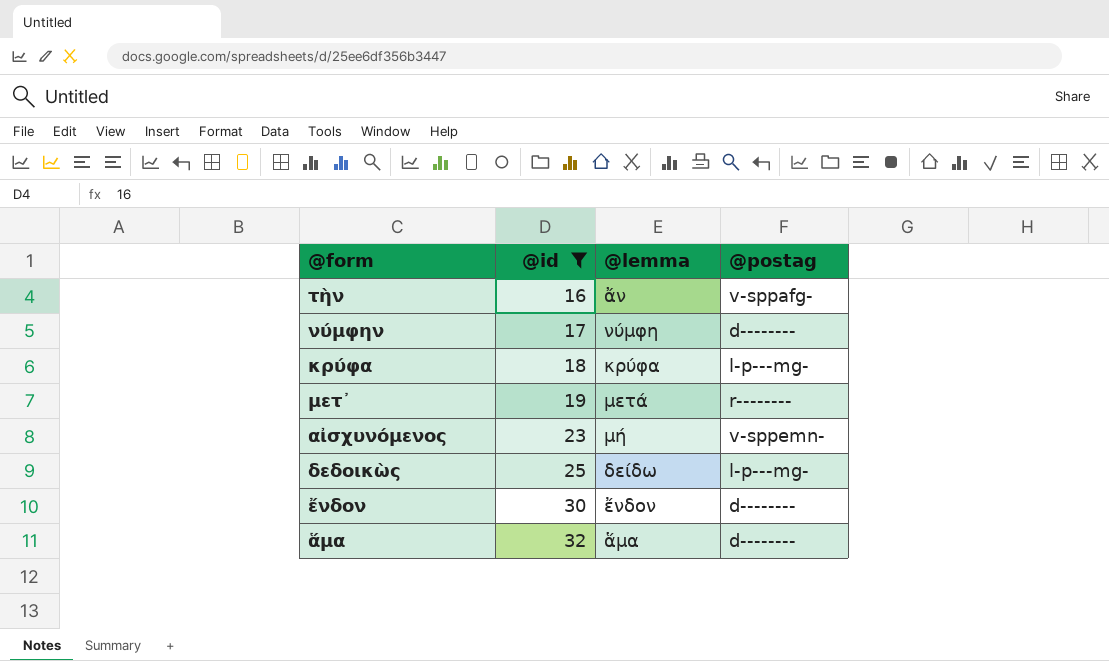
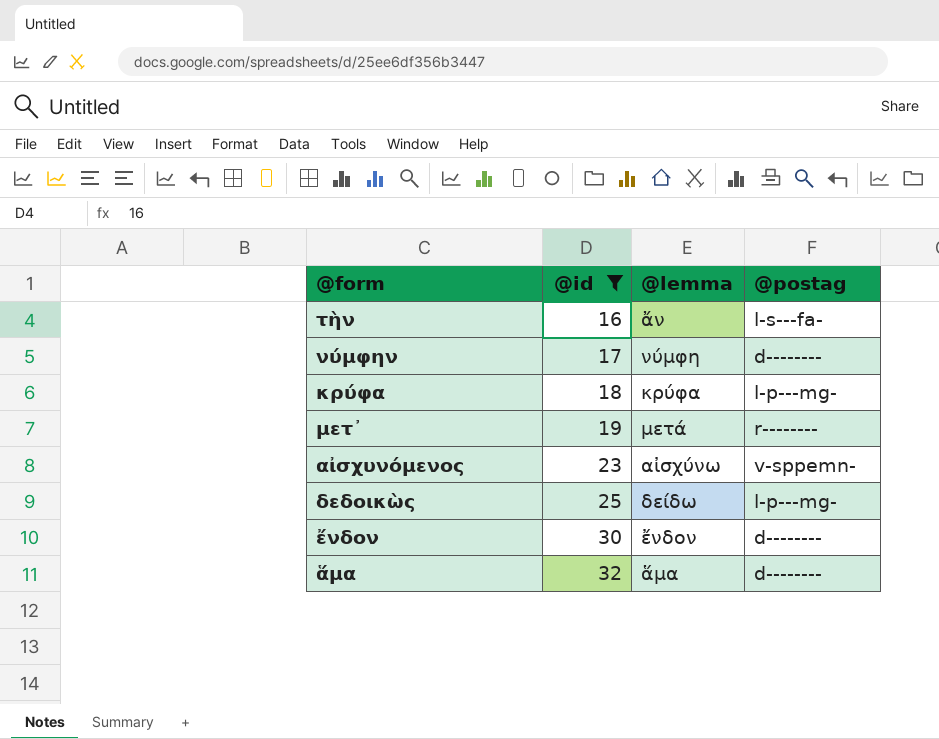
τὴν | @postag: v-sppafg- -> l-s---fa-
αἰσχυνόμενος | @lemma: μή -> αἰσχύνω

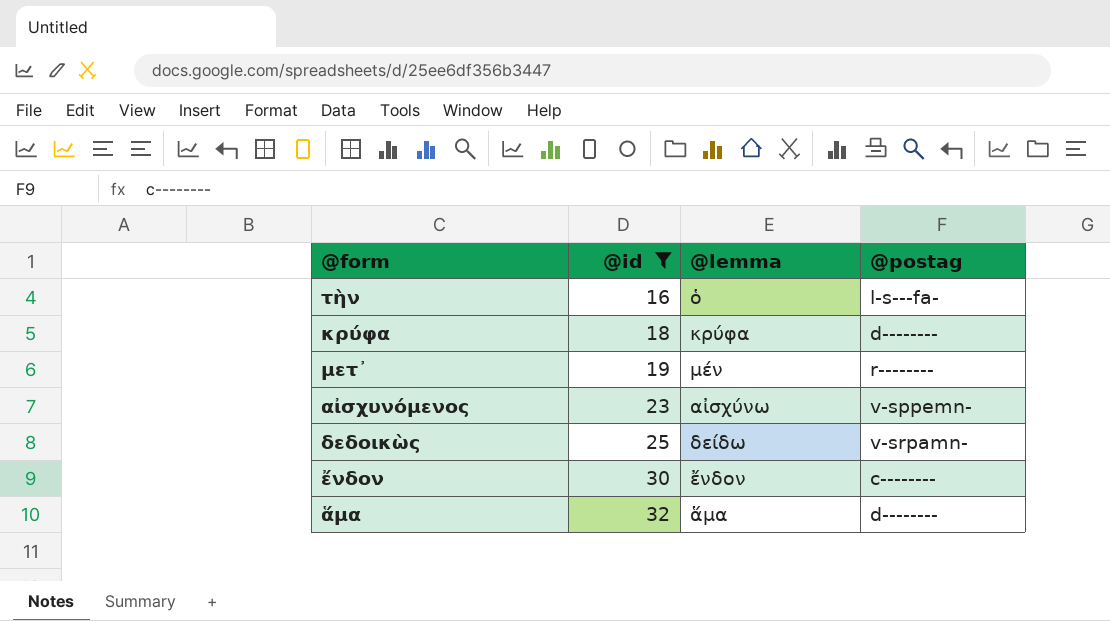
row νύμφην: 17 | νύμφη | d-------- -> none
τὴν | @lemma: ἄν -> ὁ
κρύφα | @postag: l-p---mg- -> d--------
μετ᾽ | @lemma: μετά -> μέν
δεδοικὼς | @postag: l-p---mg- -> v-srpamn-
ἔνδον | @postag: d-------- -> c--------

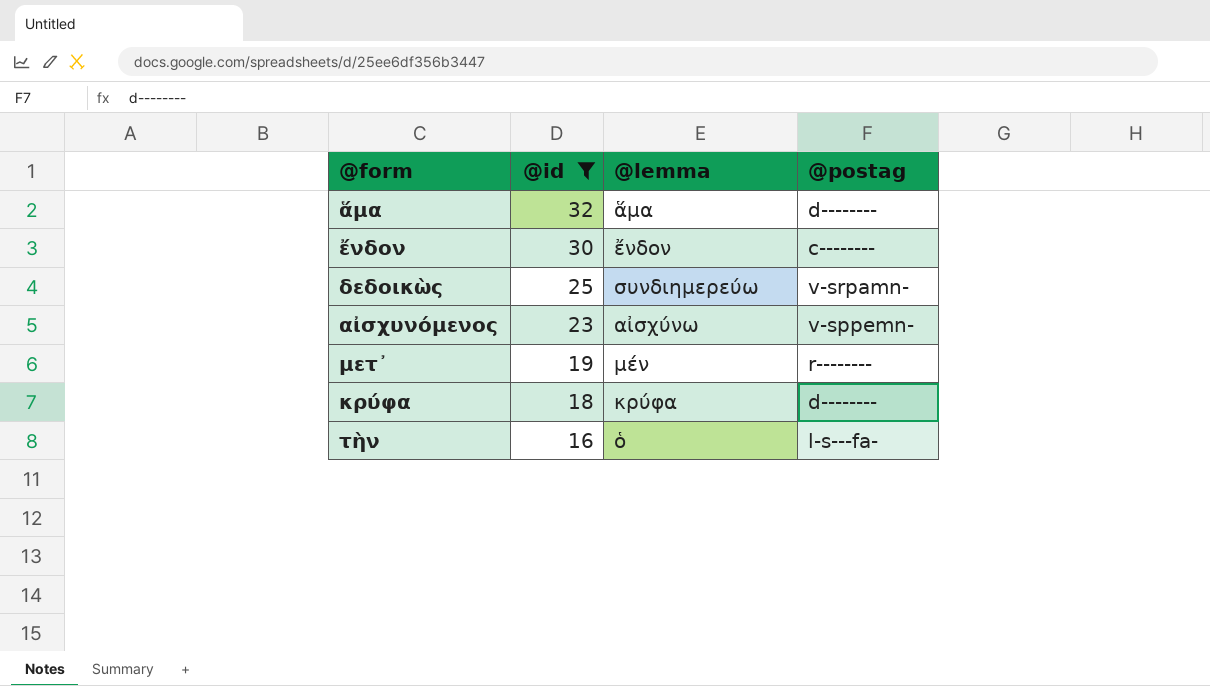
row order: @id ascending -> @id descending
δεδοικὼς | @lemma: δείδω -> συνδιημερεύω

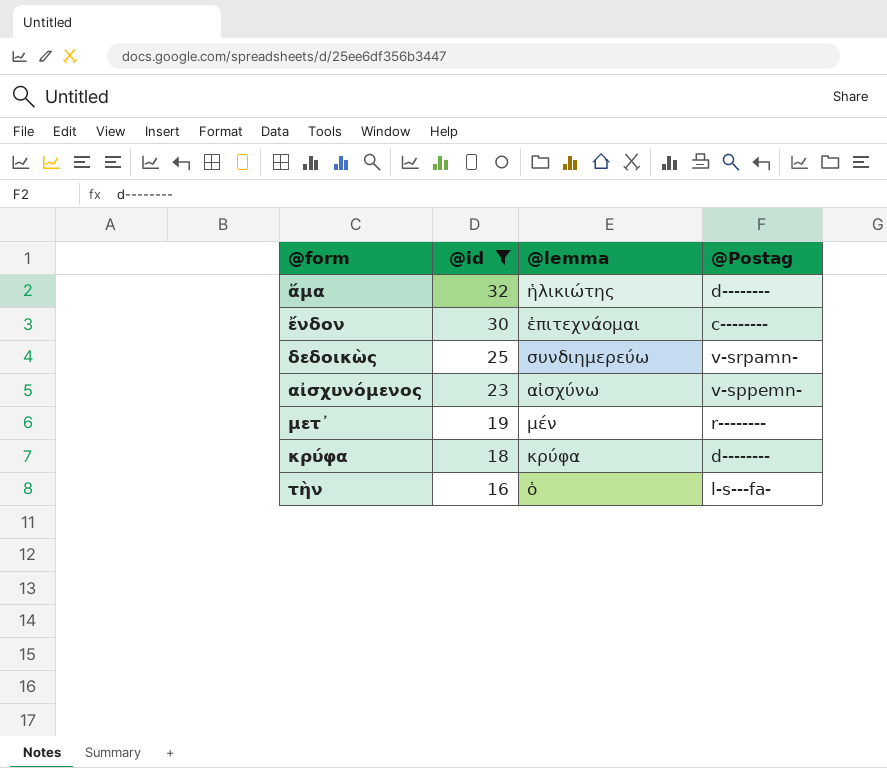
column name: @postag -> @Postag
ἅμα | @lemma: ἅμα -> ἡλικιώτης
ἔνδον | @lemma: ἔνδον -> ἐπιτεχνάομαι

